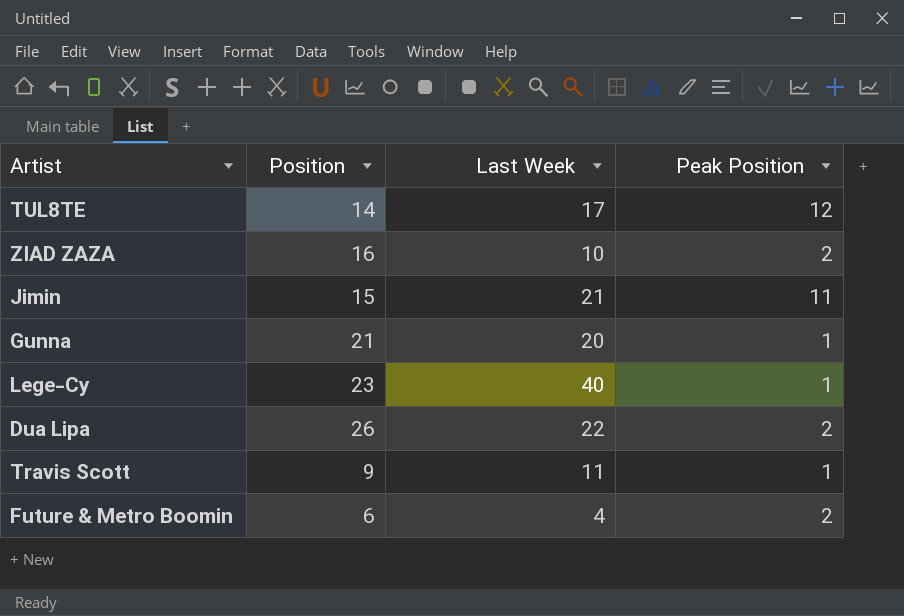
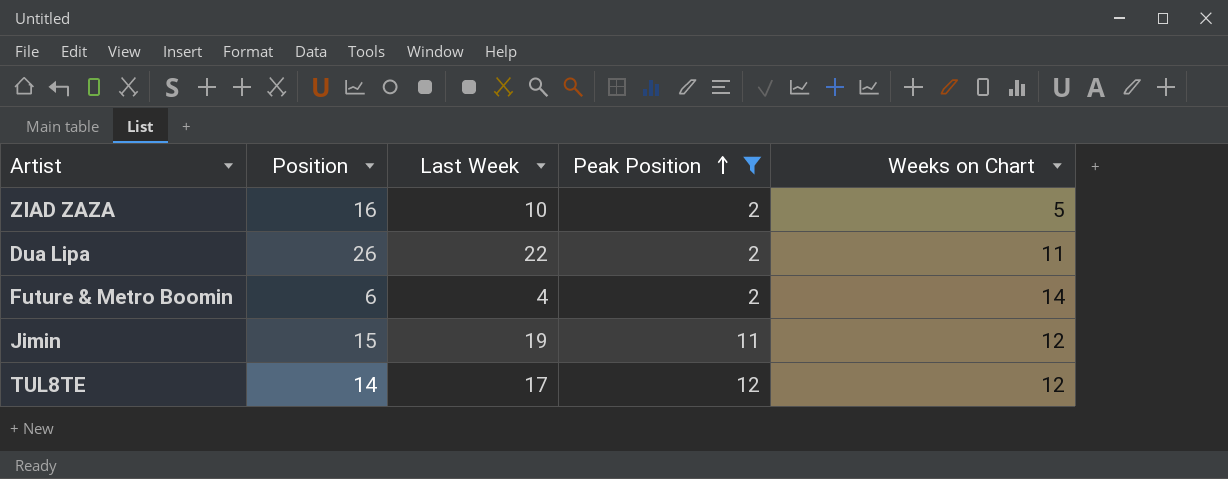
filter: none -> Peak Position != 1
row order: none -> Peak Position ascending
column Weeks on Chart | position: none -> 5
Jimin | Last Week: 21 -> 19

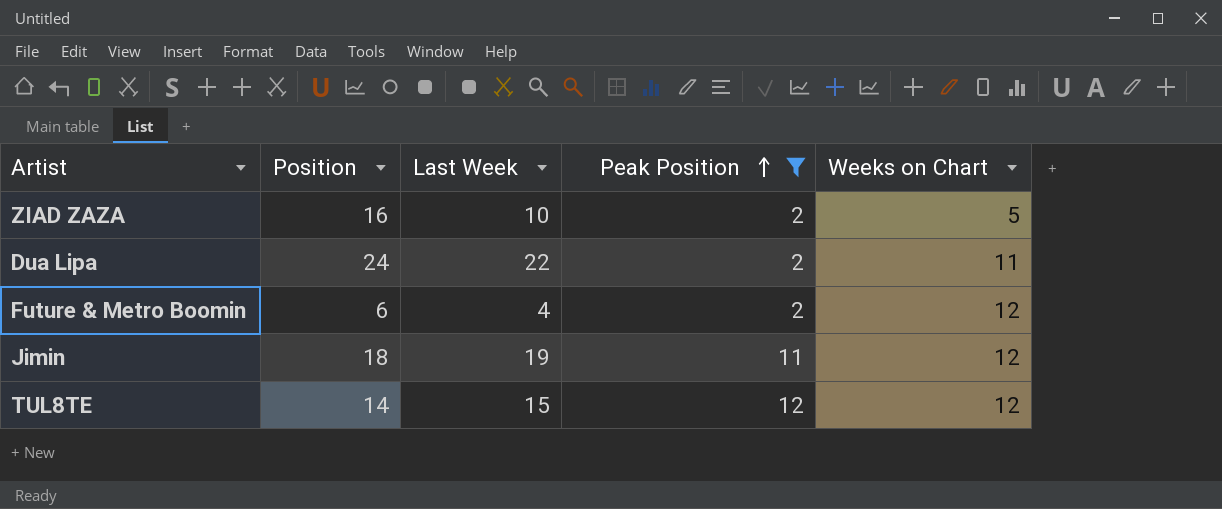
Dua Lipa | Position: 26 -> 24
Future & Metro Boomin | Weeks on Chart: 14 -> 12
Jimin | Position: 15 -> 18
TUL8TE | Last Week: 17 -> 15

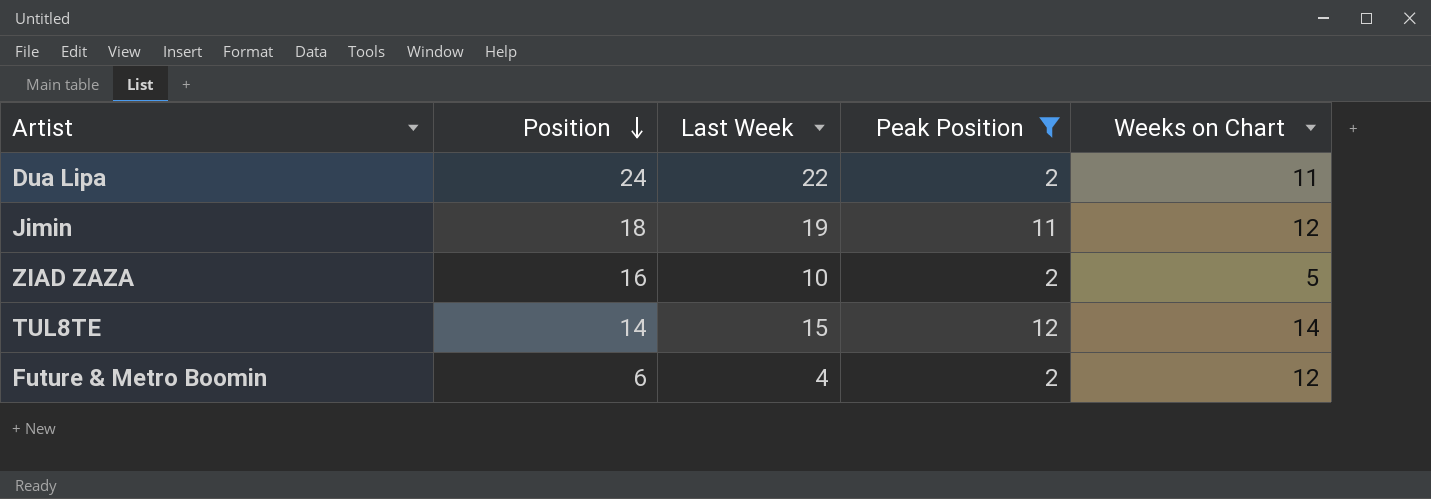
row order: Peak Position ascending -> Position descending
TUL8TE | Weeks on Chart: 12 -> 14

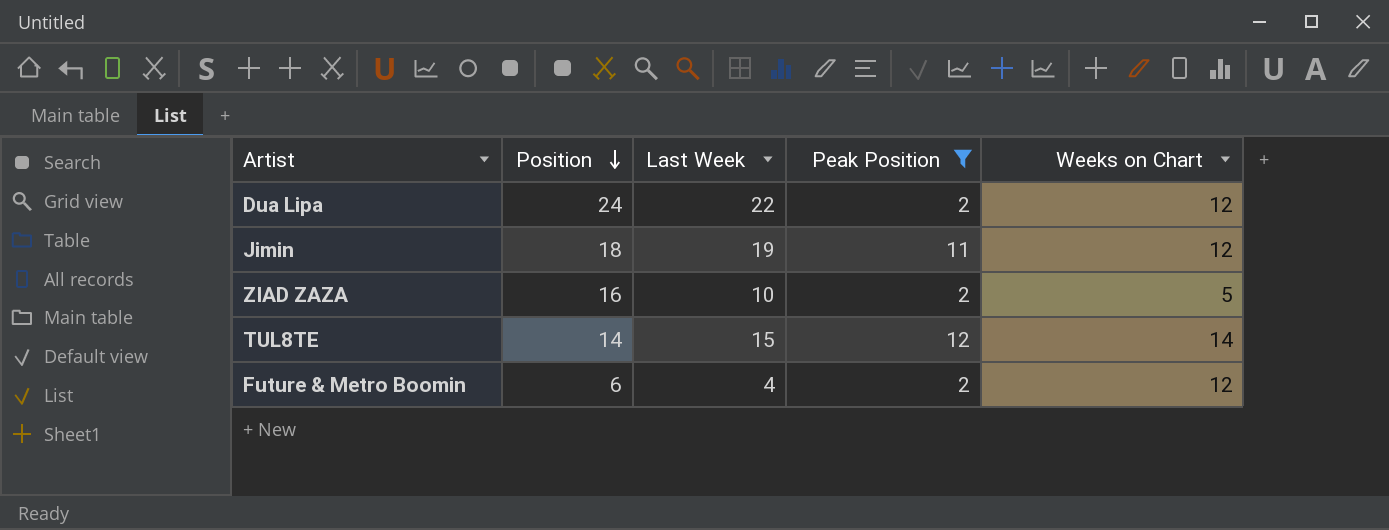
Dua Lipa | Weeks on Chart: 11 -> 12

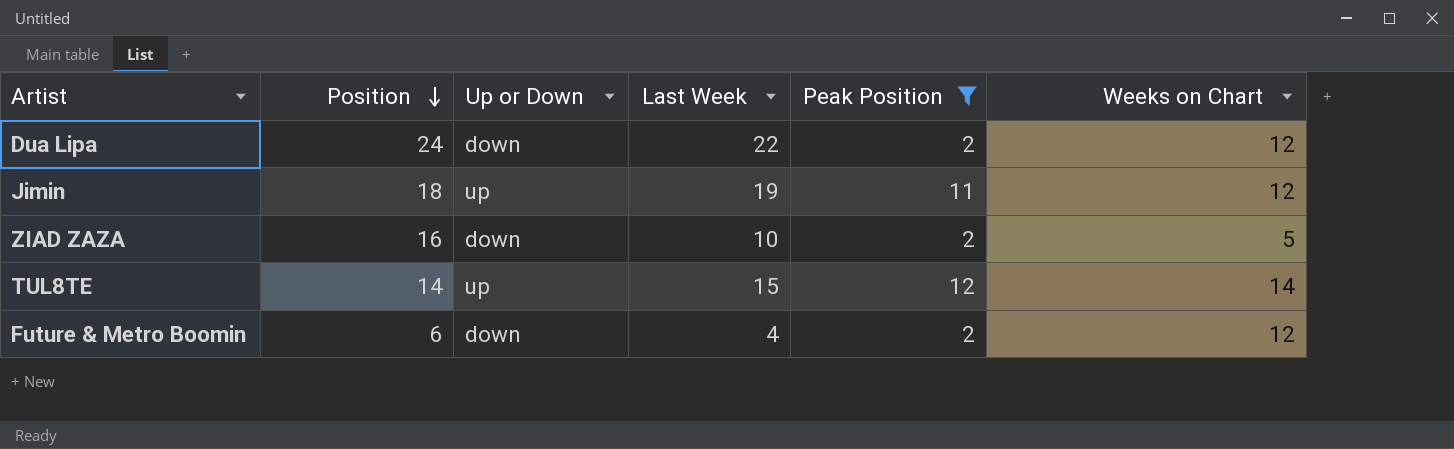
column Up or Down | position: none -> 3

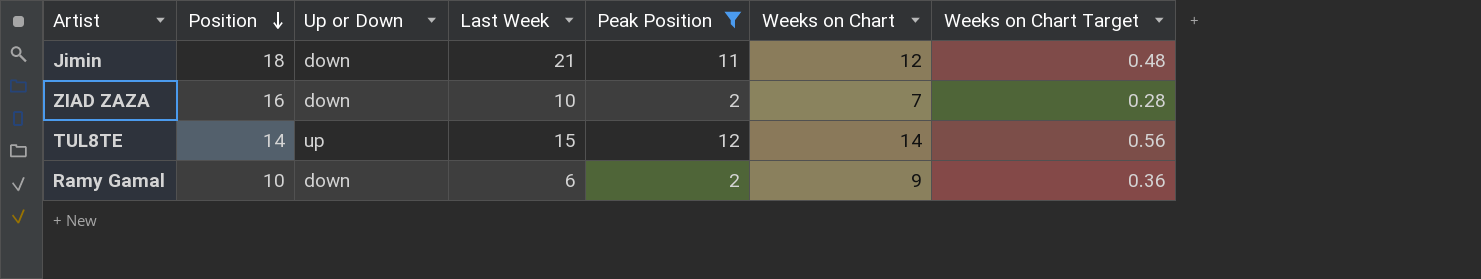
column Weeks on Chart Target | formula: none -> [Weeks on Chart] * 0.04
row Dua Lipa: 24 | down | 22 | 2 | 12 -> none
row Future & Metro Boomin: 6 | down | 4 | 2 | 12 -> none
Jimin | Up or Down: up -> down
Jimin | Last Week: 19 -> 21
ZIAD ZAZA | Weeks on Chart: 5 -> 7
row Ramy Gamal: none -> 10 | down | 6 | 2 | 9 | 0.36

